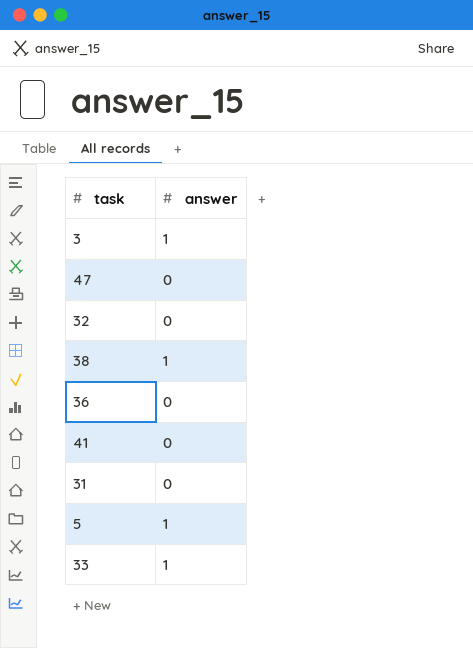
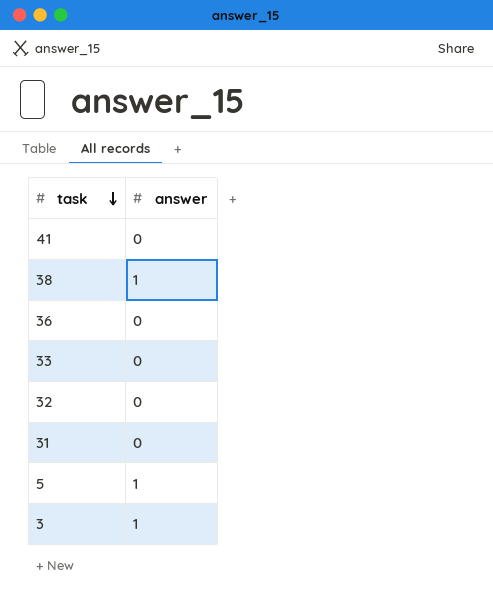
row order: none -> task descending
row 47: 0 -> none
33 | answer: 1 -> 0

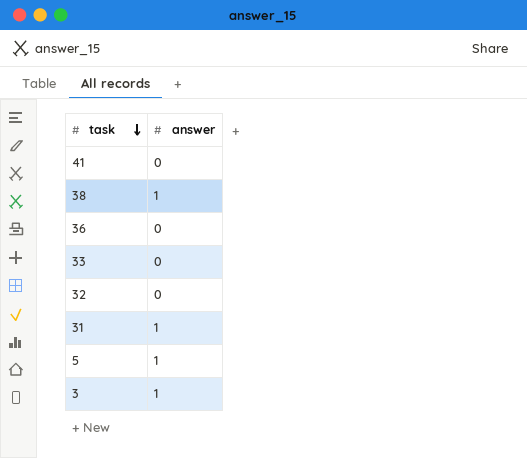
31 | answer: 0 -> 1

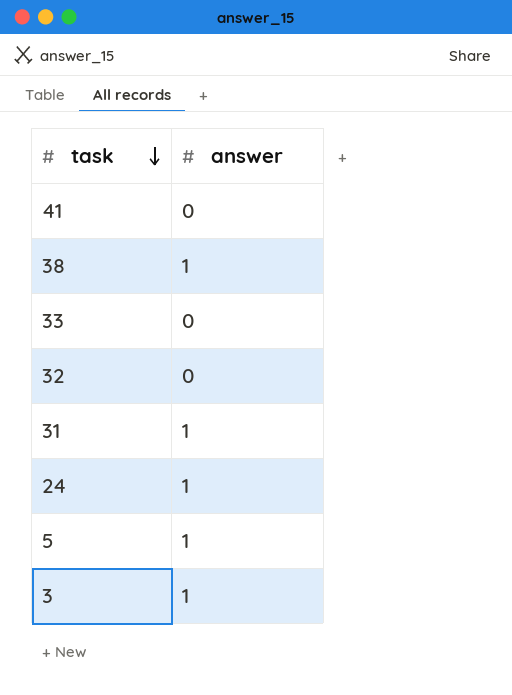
row 36: 0 -> none
row 24: none -> 1

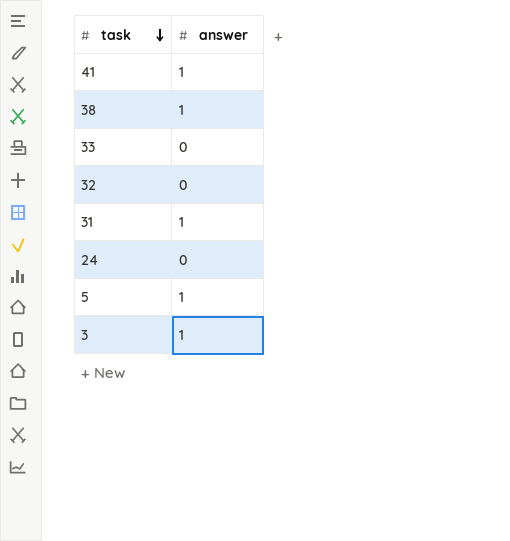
41 | answer: 0 -> 1
24 | answer: 1 -> 0

